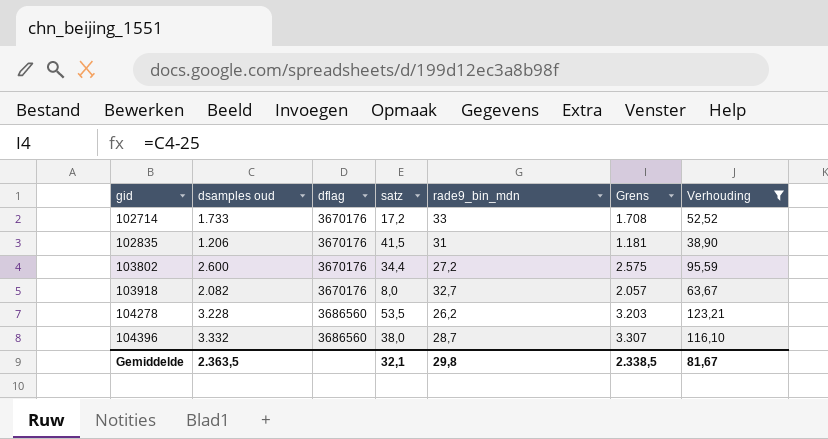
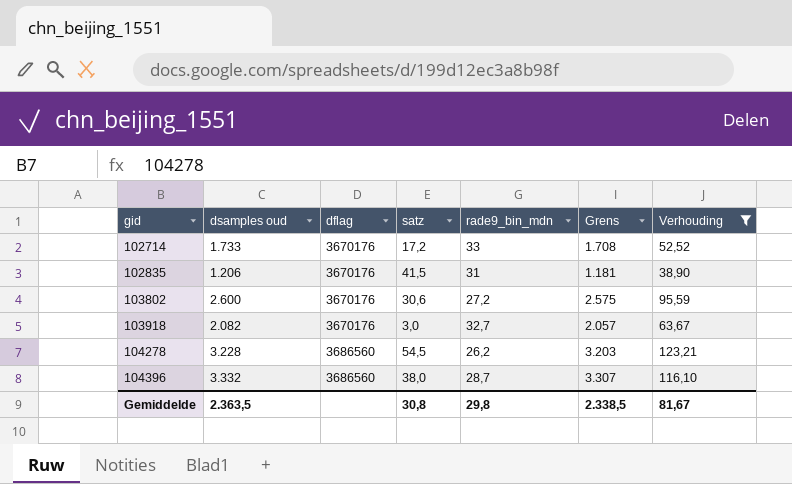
103802 | satz: 34,4 -> 30,6
103918 | satz: 8,0 -> 3,0
104278 | satz: 53,5 -> 54,5
Gemiddelde | satz: 32,1 -> 30,8

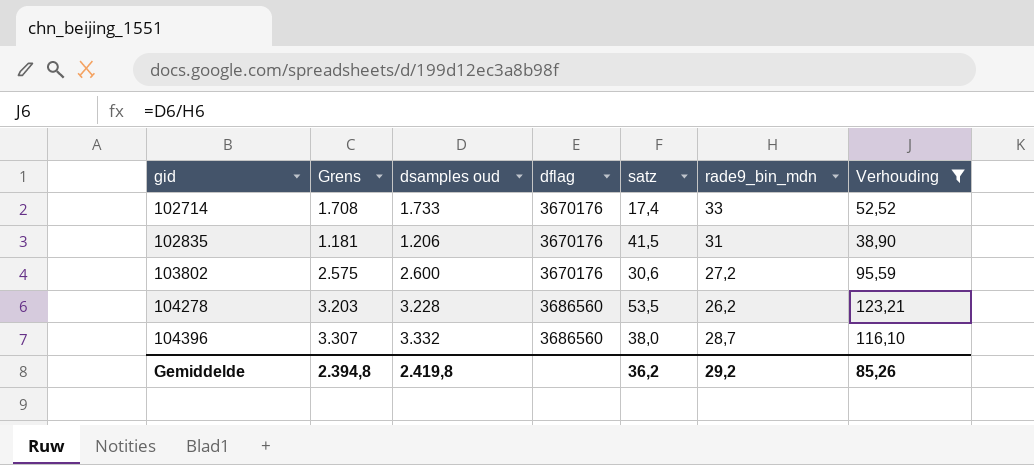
column Grens | position: 6 -> 2
row 103918: 2.082 | 3670176 | 3,0 | 32,7 | 2.057 | 63,67 -> none
102714 | satz: 17,2 -> 17,4
104278 | satz: 54,5 -> 53,5
Gemiddelde | Grens: 2.338,5 -> 2.394,8
Gemiddelde | dsamples oud: 2.363,5 -> 2.419,8
Gemiddelde | satz: 30,8 -> 36,2
Gemiddelde | rade9_bin_mdn: 29,8 -> 29,2
Gemiddelde | Verhouding: 81,67 -> 85,26

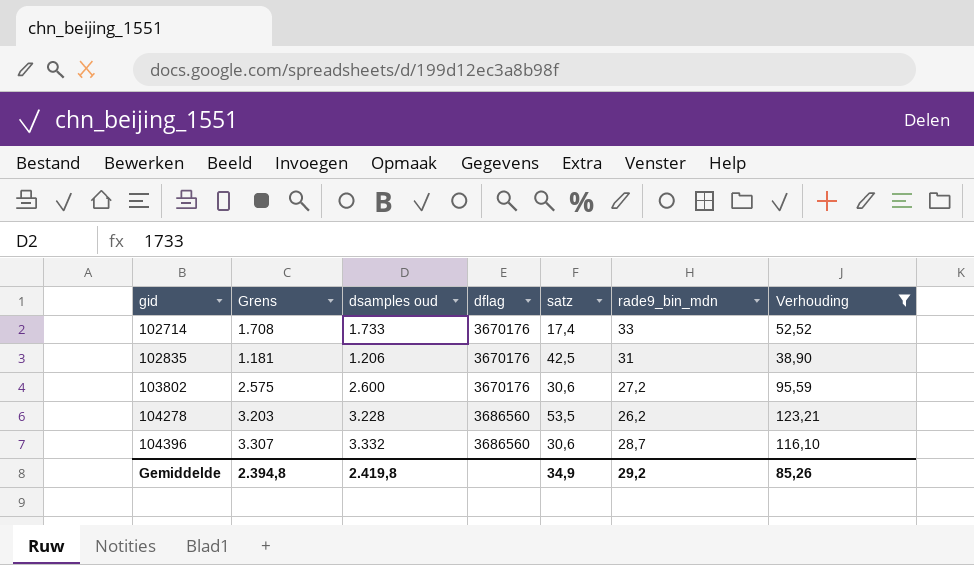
102835 | satz: 41,5 -> 42,5
104396 | satz: 38,0 -> 30,6
Gemiddelde | satz: 36,2 -> 34,9

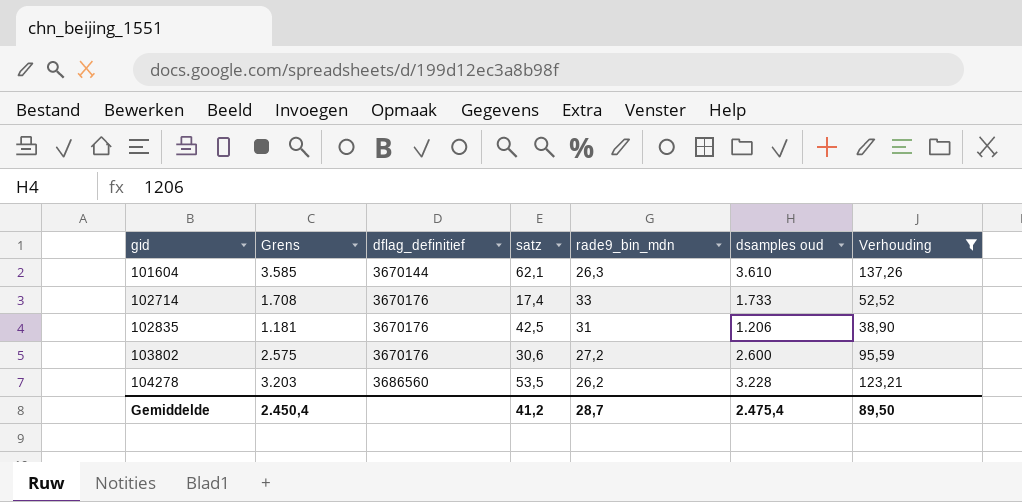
column name: dflag -> dflag_definitief
column dsamples oud | position: 3 -> 6
row 104396: 3.307 | 3.332 | 3686560 | 30,6 | 28,7 | 116,10 -> none
row 101604: none -> 3.585 | 3670144 | 62,1 | 26,3 | 3.610 | 137,26
Gemiddelde | Grens: 2.394,8 -> 2.450,4
Gemiddelde | satz: 34,9 -> 41,2
Gemiddelde | rade9_bin_mdn: 29,2 -> 28,7
Gemiddelde | dsamples oud: 2.419,8 -> 2.475,4
Gemiddelde | Verhouding: 85,26 -> 89,50

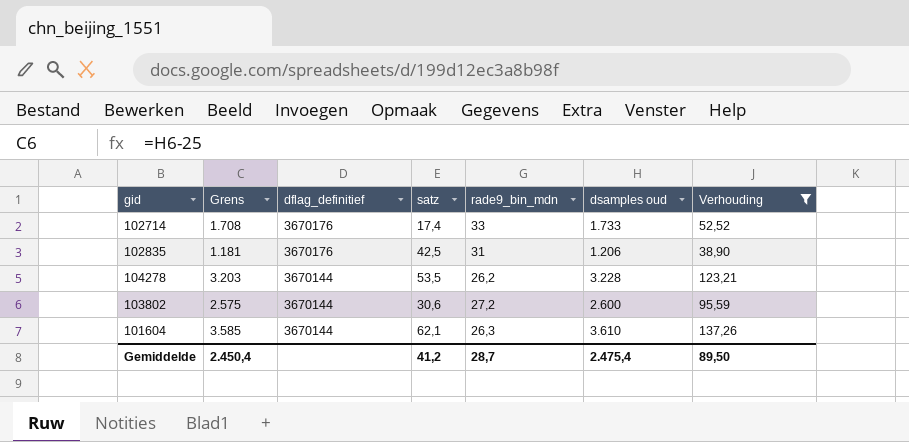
row order: gid ascending -> dflag_definitief descending
104278 | dflag_definitief: 3686560 -> 3670144
103802 | dflag_definitief: 3670176 -> 3670144

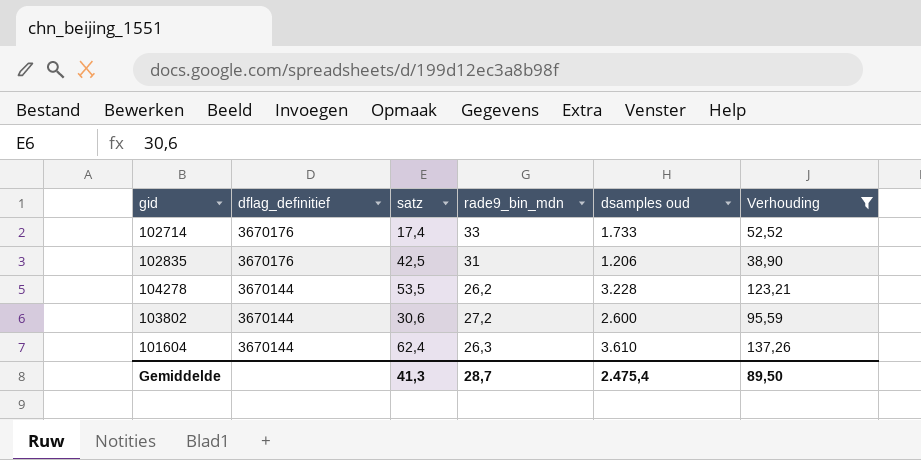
column Grens | formula: [dsamples oud] - 25 -> none
101604 | satz: 62,1 -> 62,4
Gemiddelde | satz: 41,2 -> 41,3

